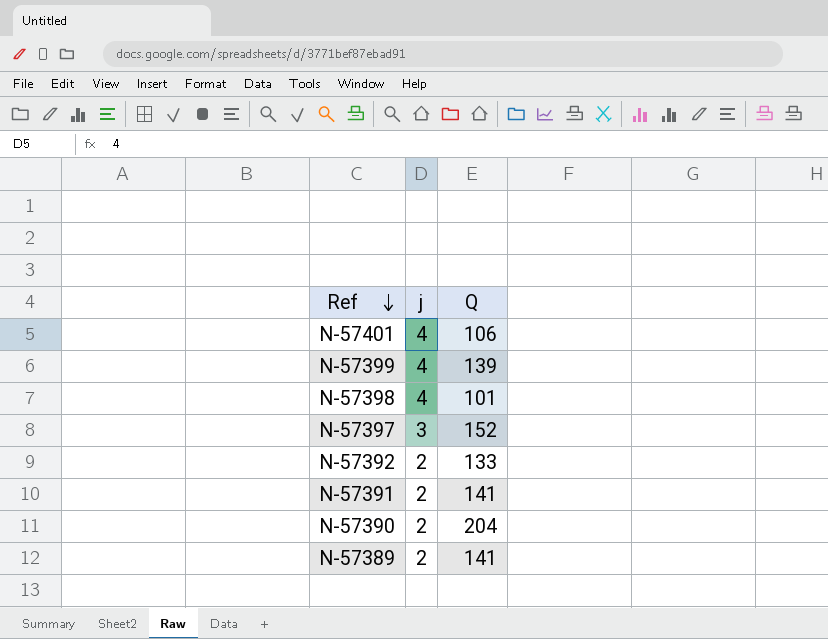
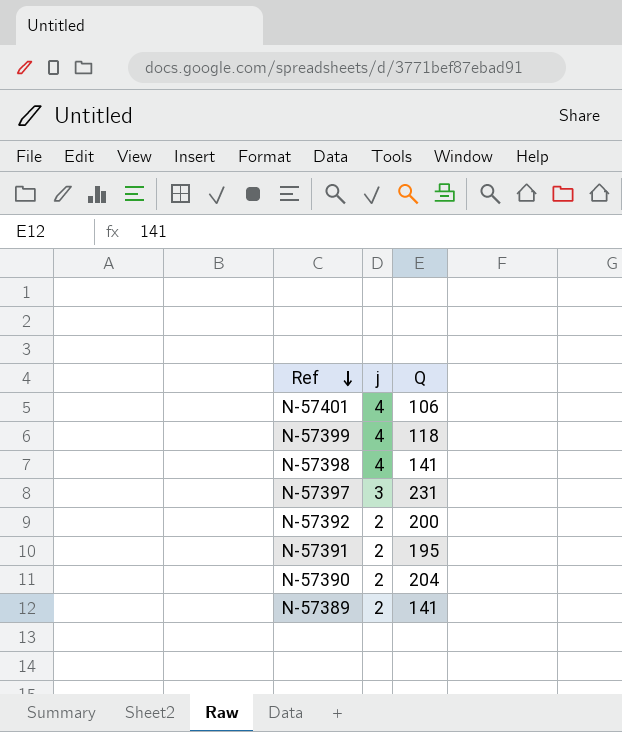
N-57399 | Q: 139 -> 118
N-57398 | Q: 101 -> 141
N-57397 | Q: 152 -> 231
N-57392 | Q: 133 -> 200
N-57391 | Q: 141 -> 195

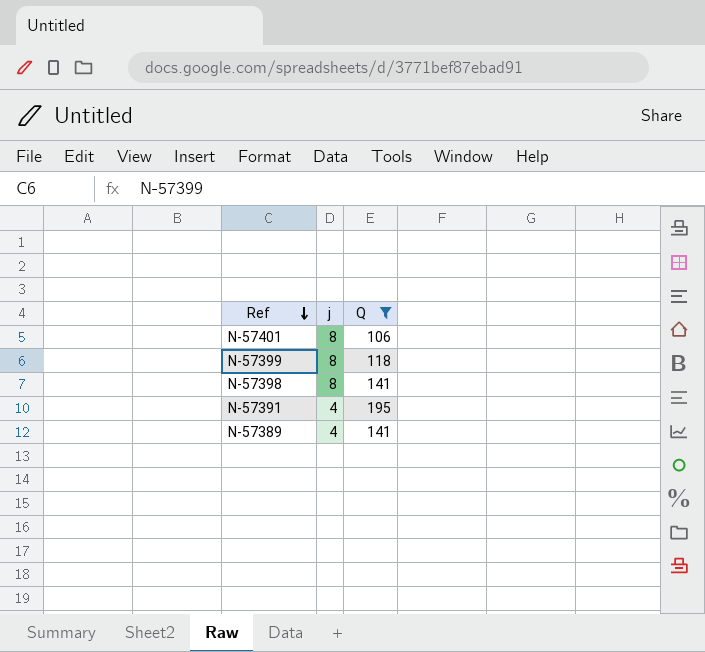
filter: none -> Q <= 195
N-57401 | j: 4 -> 8
N-57399 | j: 4 -> 8
N-57398 | j: 4 -> 8
N-57391 | j: 2 -> 4
N-57389 | j: 2 -> 4

